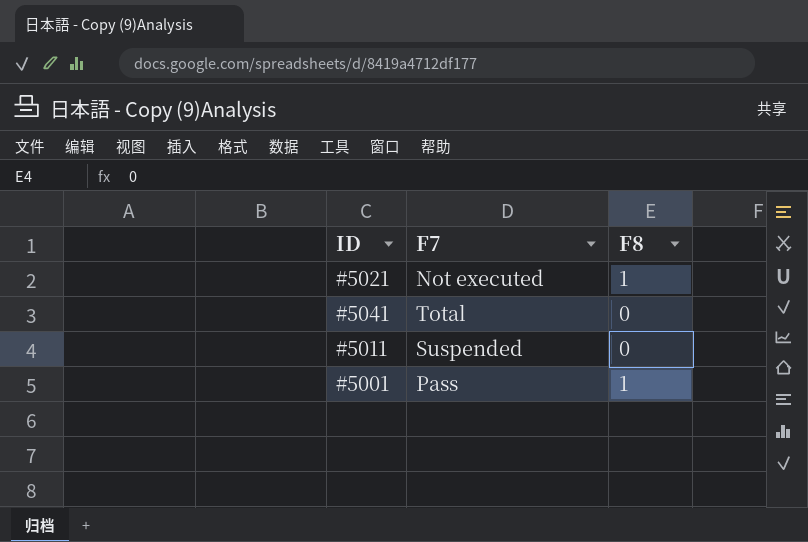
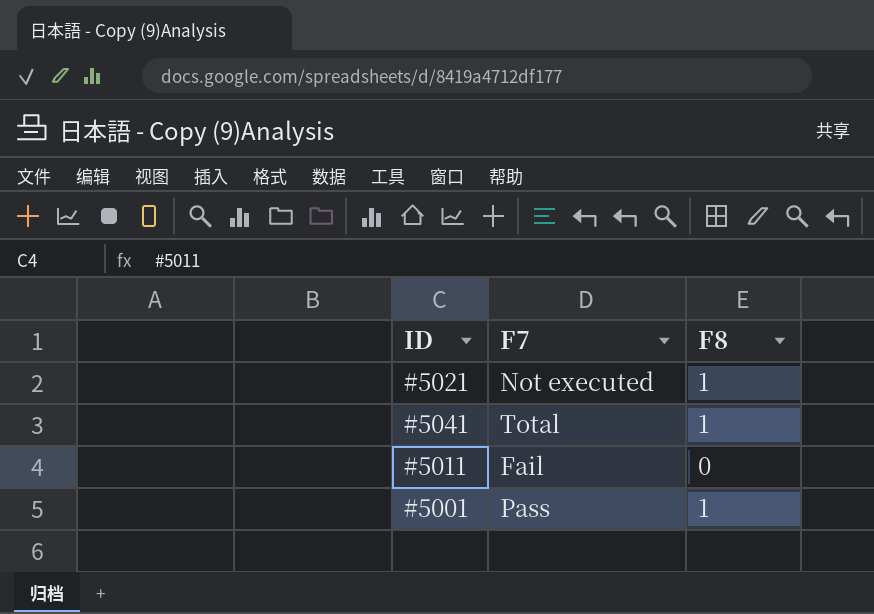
#5041 | F8: 0 -> 1
#5011 | F7: Suspended -> Fail

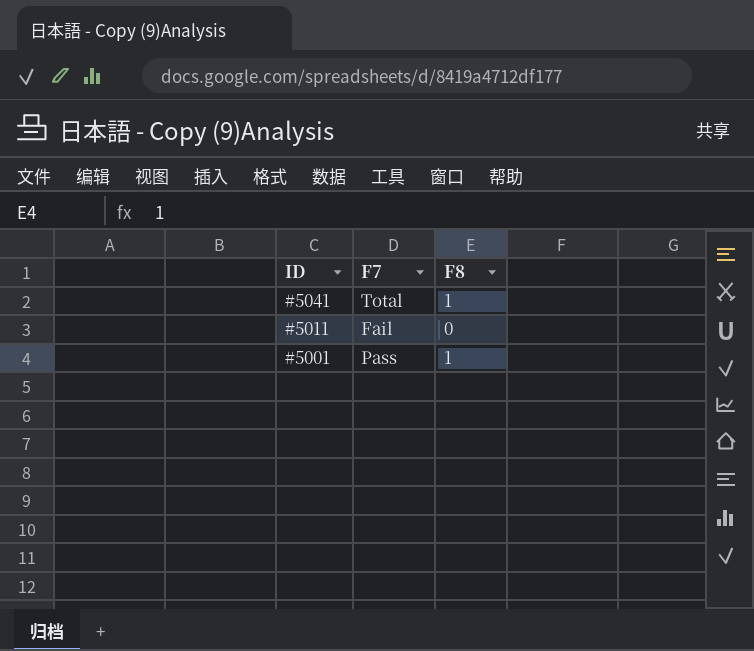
row #5021: Not executed | 1 -> none

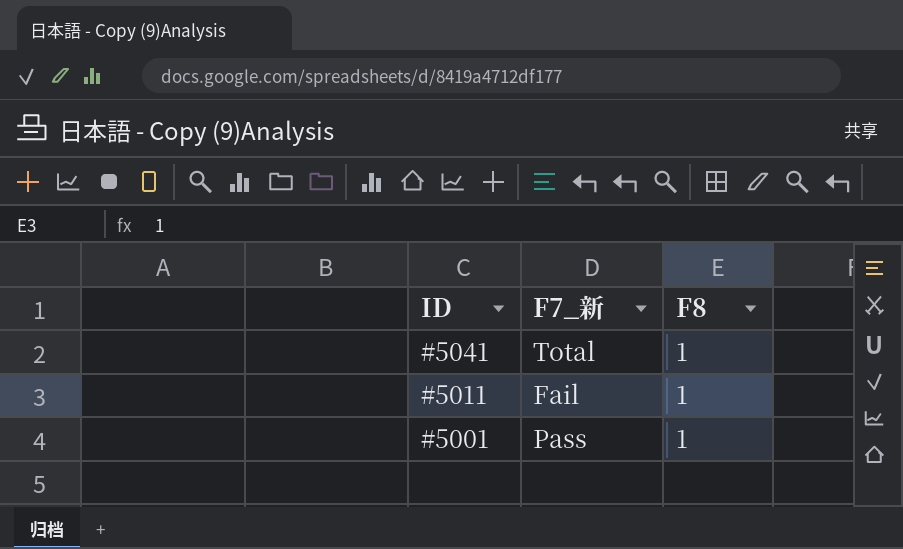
column name: F7 -> F7_新
#5011 | F8: 0 -> 1

